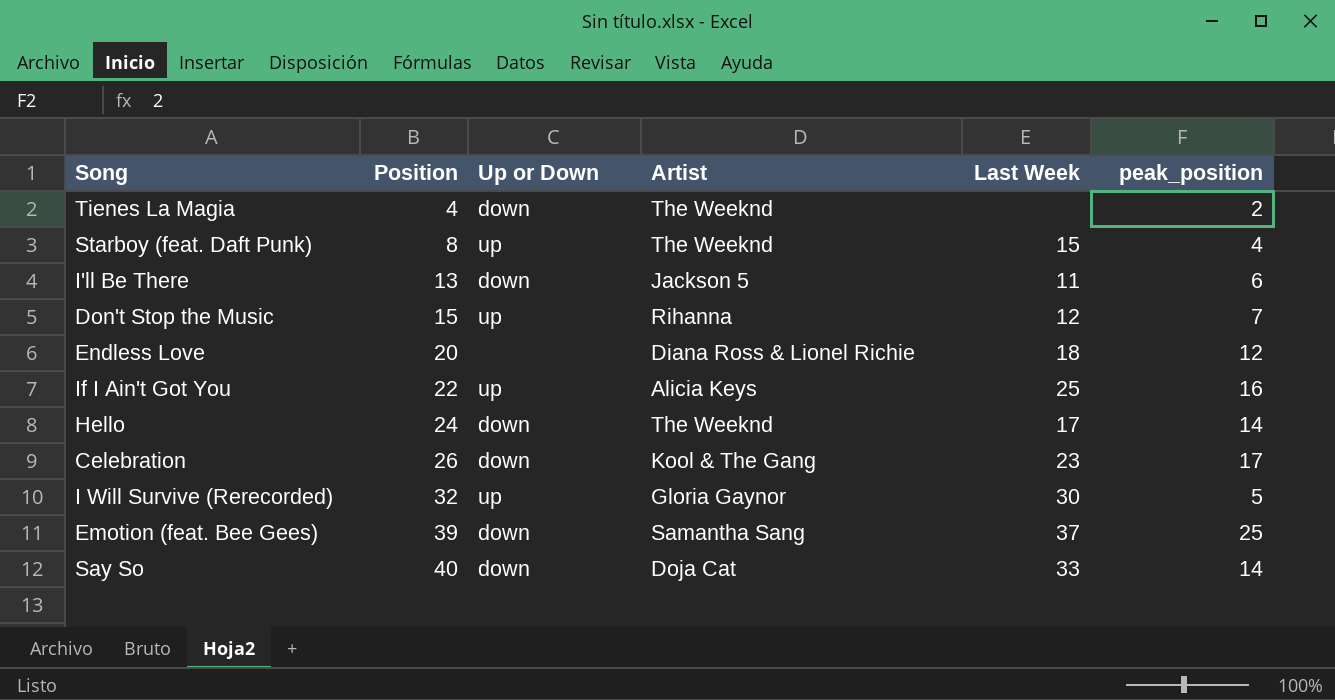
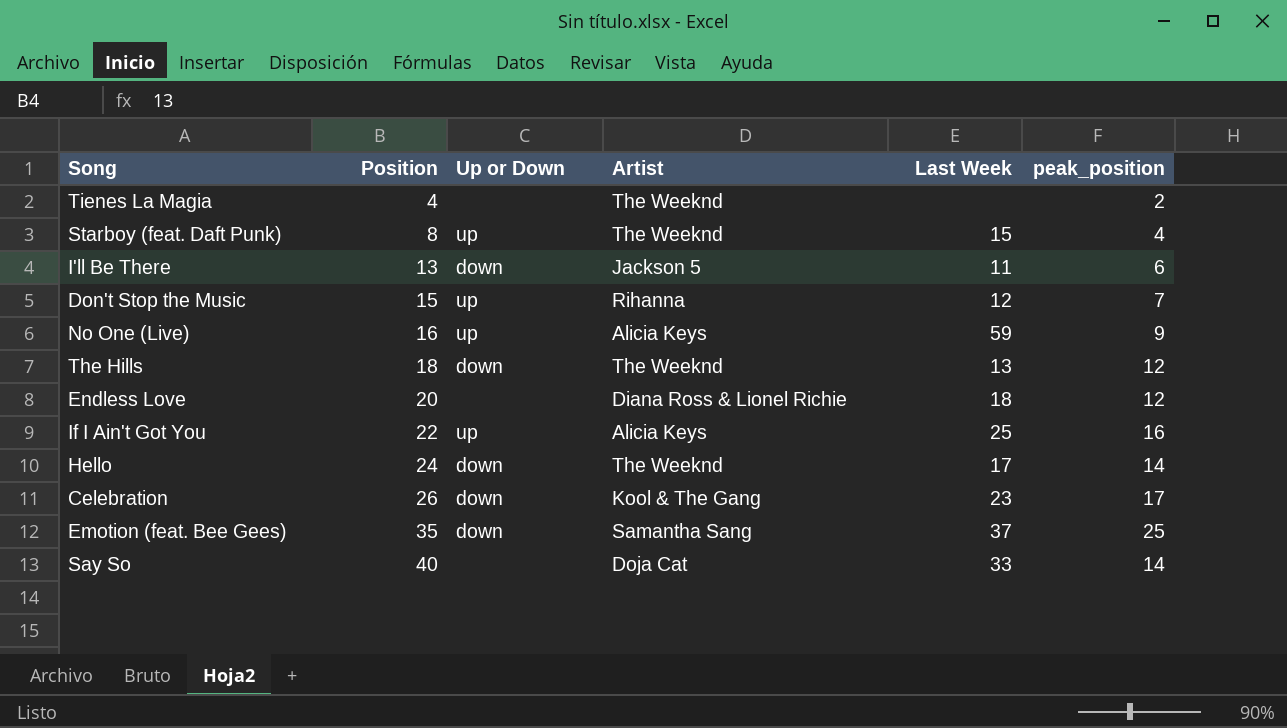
row I Will Survive (Rerecorded): 32 | up | Gloria Gaynor | 30 | 5 -> none
Tienes La Magia | Up or Down: down -> none
row No One (Live): none -> 16 | up | Alicia Keys | 59 | 9
row The Hills: none -> 18 | down | The Weeknd | 13 | 12
Emotion (feat. Bee Gees) | Position: 39 -> 35
Say So | Up or Down: down -> none

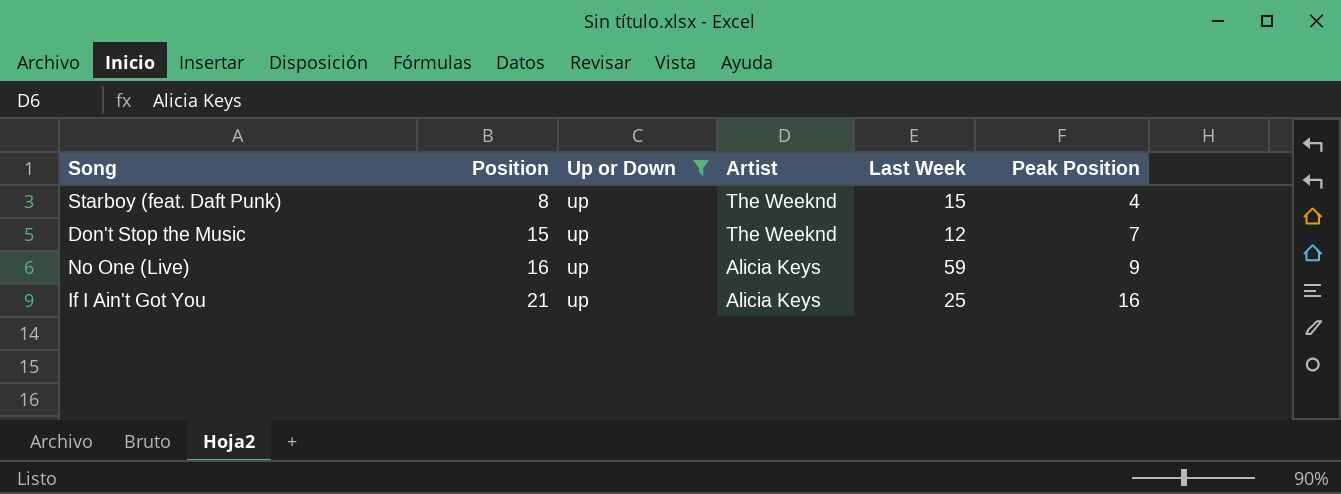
filter: none -> Up or Down = up
column name: peak_position -> Peak Position
Don't Stop the Music | Artist: Rihanna -> The Weeknd
If I Ain't Got You | Position: 22 -> 21

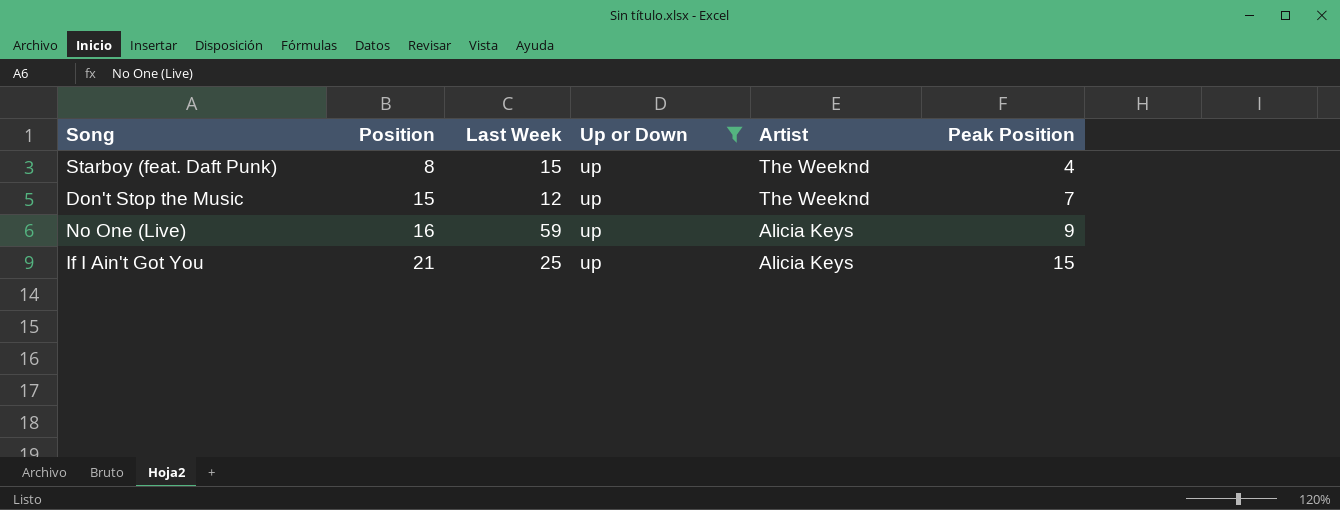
column Last Week | position: 5 -> 3
If I Ain't Got You | Peak Position: 16 -> 15

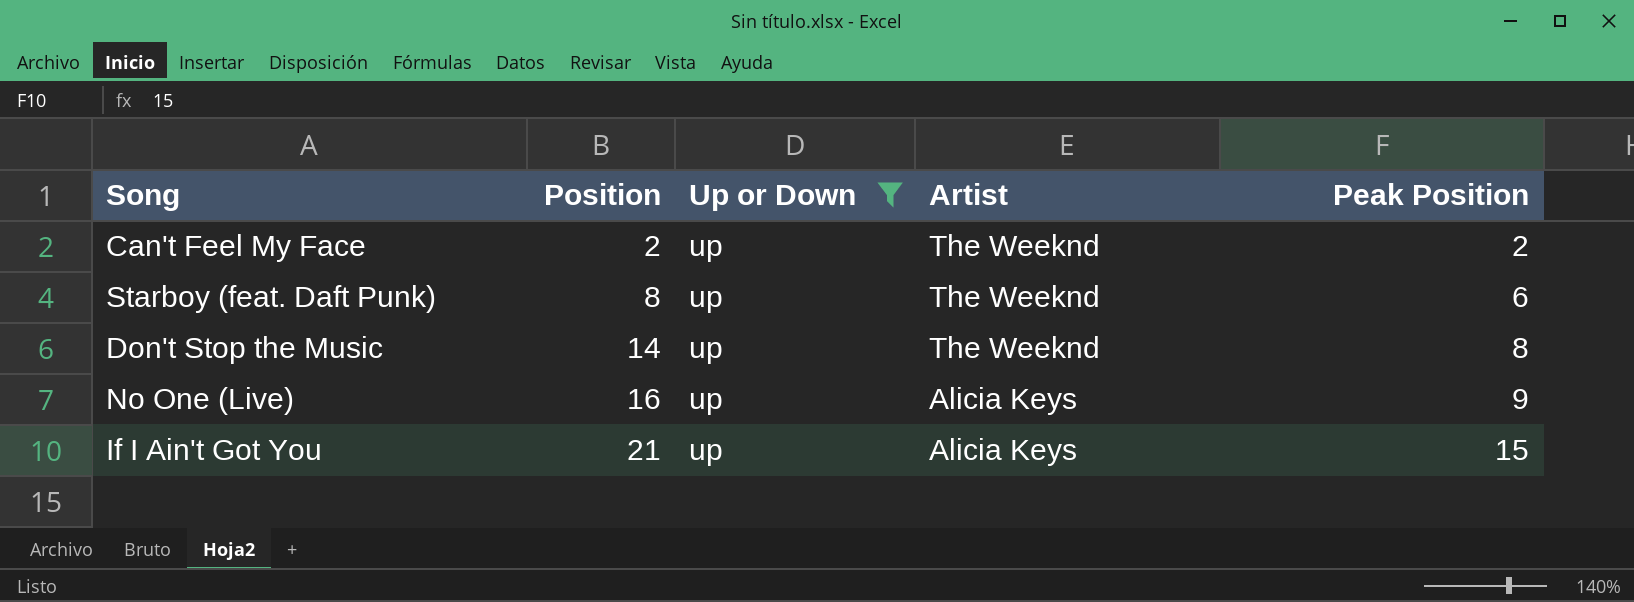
column Last Week | position: 3 -> none
row Can't Feel My Face: none -> 2 | up | The Weeknd | 2
Starboy (feat. Daft Punk) | Peak Position: 4 -> 6
Don't Stop the Music | Position: 15 -> 14
Don't Stop the Music | Peak Position: 7 -> 8

